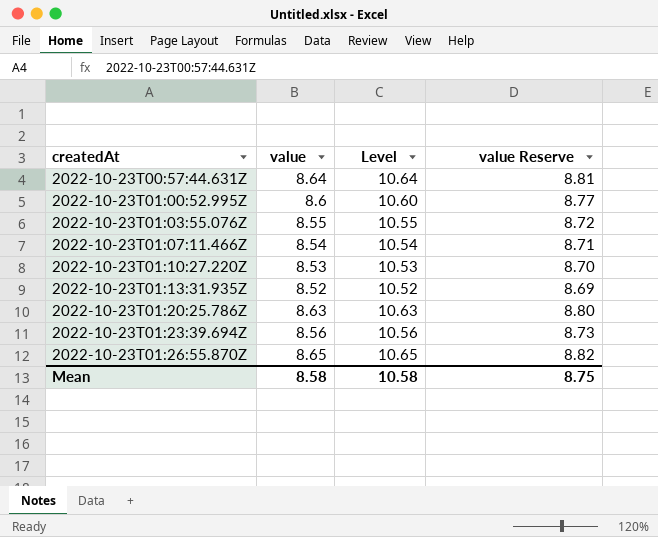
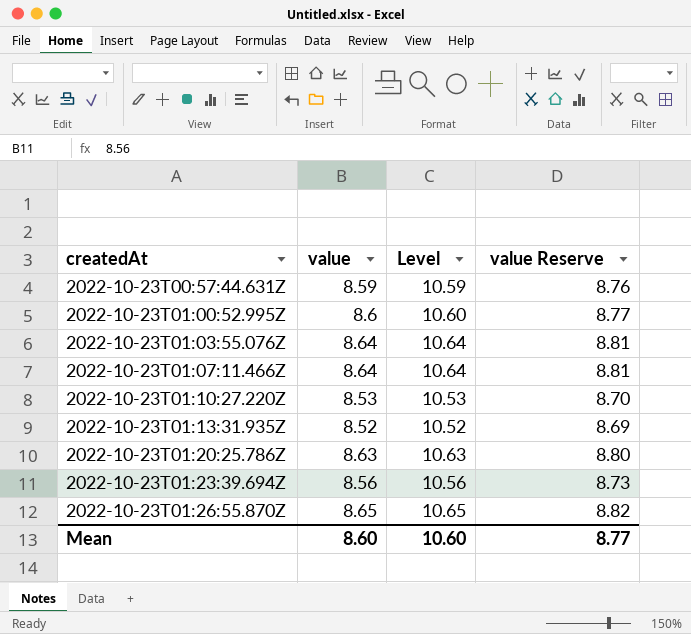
2022-10-23T00:57:44.631Z | value: 8.64 -> 8.59
2022-10-23T00:57:44.631Z | Level: 10.64 -> 10.59
2022-10-23T00:57:44.631Z | value Reserve: 8.81 -> 8.76
2022-10-23T01:03:55.076Z | value: 8.55 -> 8.64
2022-10-23T01:03:55.076Z | Level: 10.55 -> 10.64
2022-10-23T01:03:55.076Z | value Reserve: 8.72 -> 8.81
2022-10-23T01:07:11.466Z | value: 8.54 -> 8.64
2022-10-23T01:07:11.466Z | Level: 10.54 -> 10.64
2022-10-23T01:07:11.466Z | value Reserve: 8.71 -> 8.81
Mean | value: 8.58 -> 8.60
Mean | Level: 10.58 -> 10.60
Mean | value Reserve: 8.75 -> 8.77

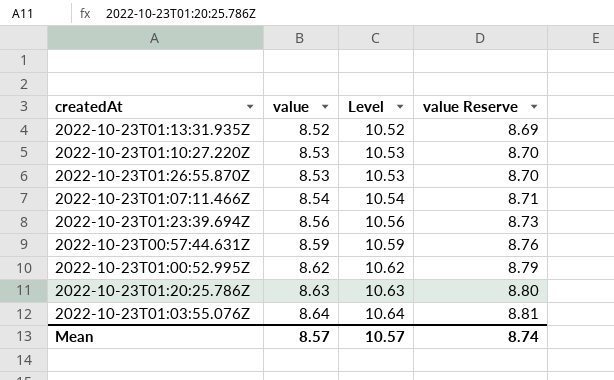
row order: createdAt ascending -> value ascending
2022-10-23T01:26:55.870Z | value: 8.65 -> 8.53
2022-10-23T01:26:55.870Z | Level: 10.65 -> 10.53
2022-10-23T01:26:55.870Z | value Reserve: 8.82 -> 8.70
2022-10-23T01:07:11.466Z | value: 8.64 -> 8.54
2022-10-23T01:07:11.466Z | Level: 10.64 -> 10.54
2022-10-23T01:07:11.466Z | value Reserve: 8.81 -> 8.71
2022-10-23T01:00:52.995Z | value: 8.6 -> 8.62
2022-10-23T01:00:52.995Z | Level: 10.60 -> 10.62
2022-10-23T01:00:52.995Z | value Reserve: 8.77 -> 8.79
Mean | value: 8.60 -> 8.57
Mean | Level: 10.60 -> 10.57
Mean | value Reserve: 8.77 -> 8.74

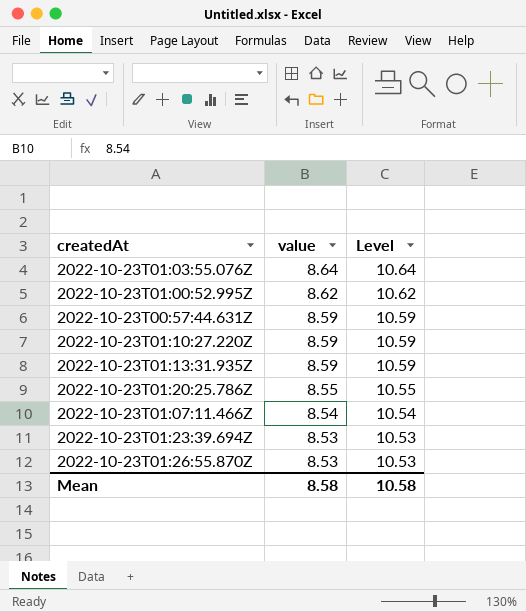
row order: value ascending -> value descending
column value Reserve | formula: [value] * 1.02 -> none
2022-10-23T01:10:27.220Z | value: 8.53 -> 8.59
2022-10-23T01:10:27.220Z | Level: 10.53 -> 10.59
2022-10-23T01:13:31.935Z | value: 8.52 -> 8.59
2022-10-23T01:13:31.935Z | Level: 10.52 -> 10.59
2022-10-23T01:20:25.786Z | value: 8.63 -> 8.55
2022-10-23T01:20:25.786Z | Level: 10.63 -> 10.55
2022-10-23T01:23:39.694Z | value: 8.56 -> 8.53
2022-10-23T01:23:39.694Z | Level: 10.56 -> 10.53
Mean | value: 8.57 -> 8.58
Mean | Level: 10.57 -> 10.58

